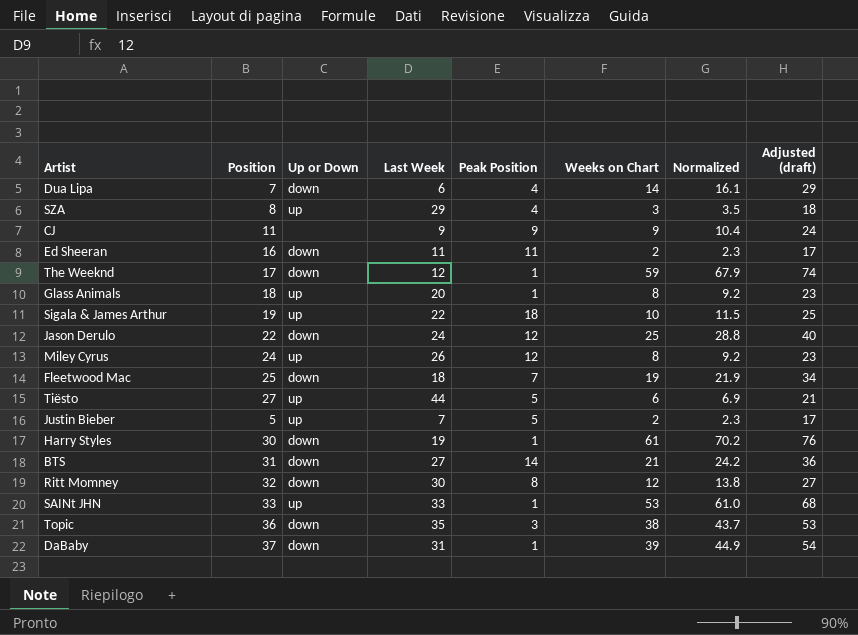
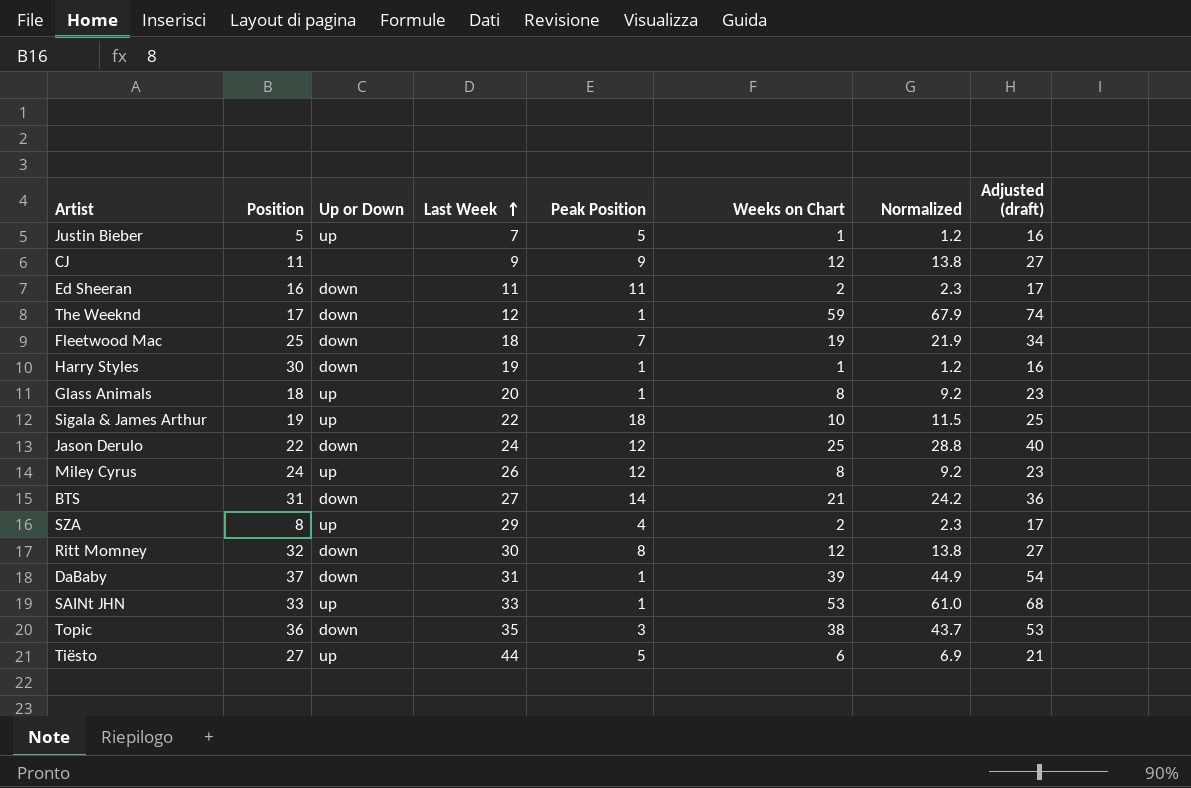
row order: none -> Last Week ascending
row Dua Lipa: 7 | down | 6 | 4 | 14 | 16.1 | 29 -> none
Justin Bieber | Weeks on Chart: 2 -> 1
Justin Bieber | Normalized: 2.3 -> 1.2
Justin Bieber | Adjusted (draft): 17 -> 16
CJ | Weeks on Chart: 9 -> 12
CJ | Normalized: 10.4 -> 13.8
CJ | Adjusted (draft): 24 -> 27
Harry Styles | Weeks on Chart: 61 -> 1
Harry Styles | Normalized: 70.2 -> 1.2
Harry Styles | Adjusted (draft): 76 -> 16
SZA | Weeks on Chart: 3 -> 2
SZA | Normalized: 3.5 -> 2.3
SZA | Adjusted (draft): 18 -> 17

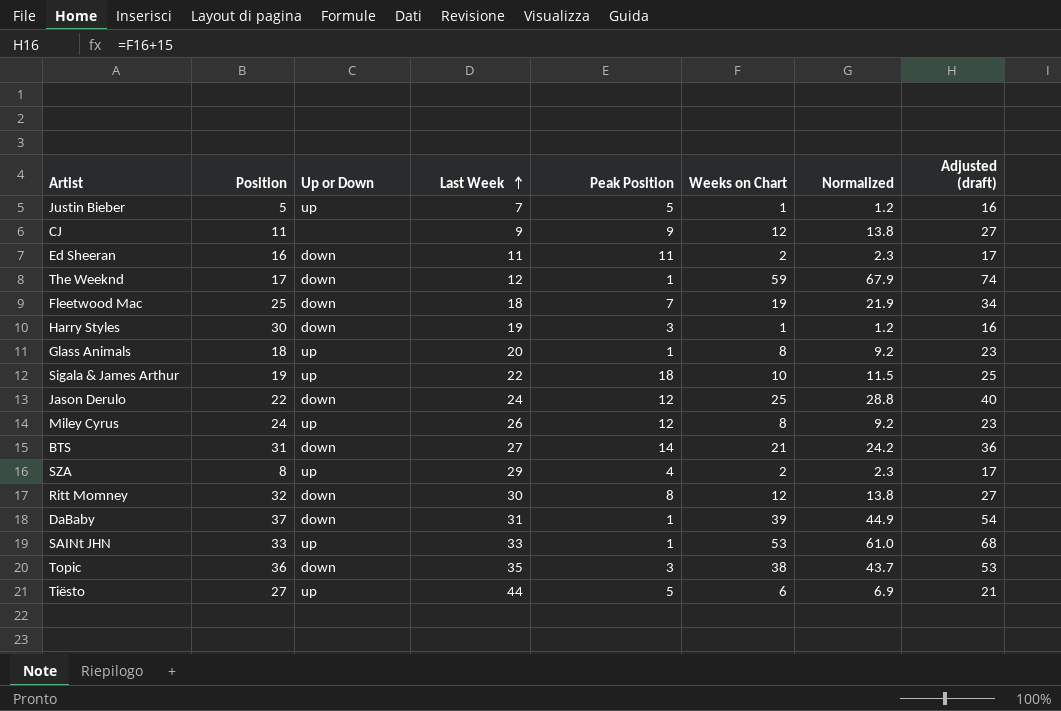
Harry Styles | Peak Position: 1 -> 3

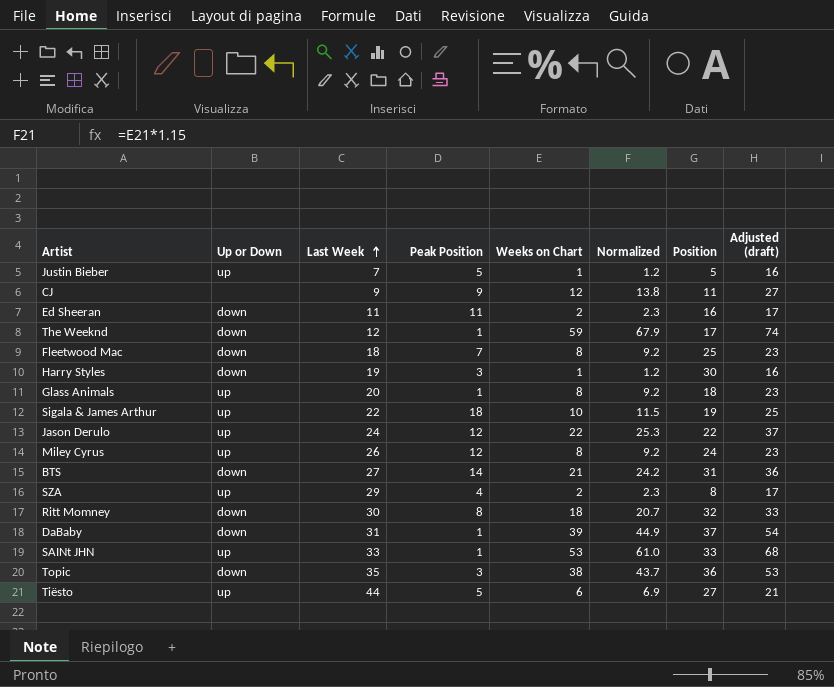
column Position | position: 2 -> 7
Fleetwood Mac | Weeks on Chart: 19 -> 8
Fleetwood Mac | Normalized: 21.9 -> 9.2
Fleetwood Mac | Adjusted (draft): 34 -> 23
Jason Derulo | Up or Down: down -> up
Jason Derulo | Weeks on Chart: 25 -> 22
Jason Derulo | Normalized: 28.8 -> 25.3
Jason Derulo | Adjusted (draft): 40 -> 37
Ritt Momney | Weeks on Chart: 12 -> 18
Ritt Momney | Normalized: 13.8 -> 20.7
Ritt Momney | Adjusted (draft): 27 -> 33

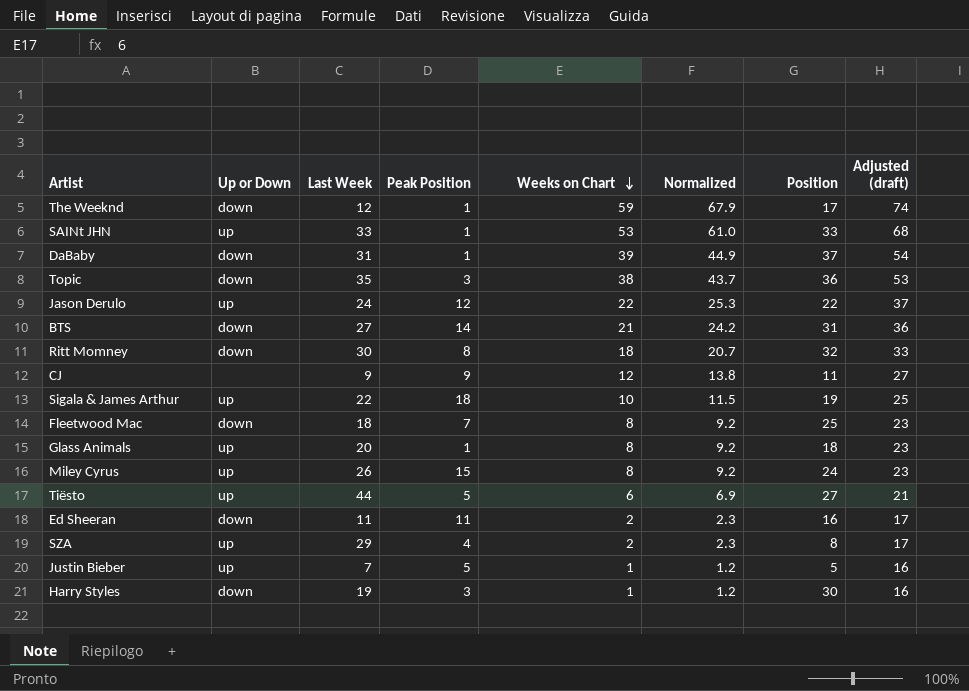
row order: Last Week ascending -> Weeks on Chart descending
Miley Cyrus | Peak Position: 12 -> 15

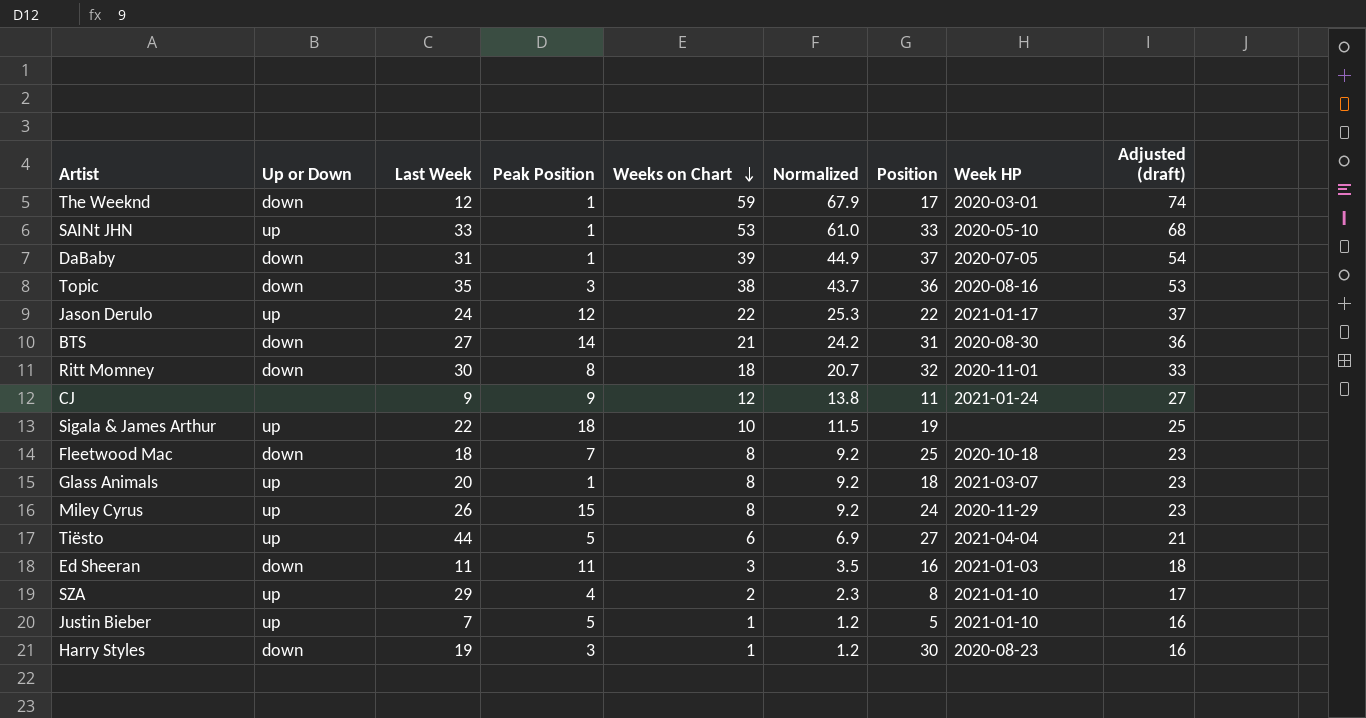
column Week HP | position: none -> 8
Ed Sheeran | Weeks on Chart: 2 -> 3
Ed Sheeran | Normalized: 2.3 -> 3.5
Ed Sheeran | Adjusted (draft): 17 -> 18

